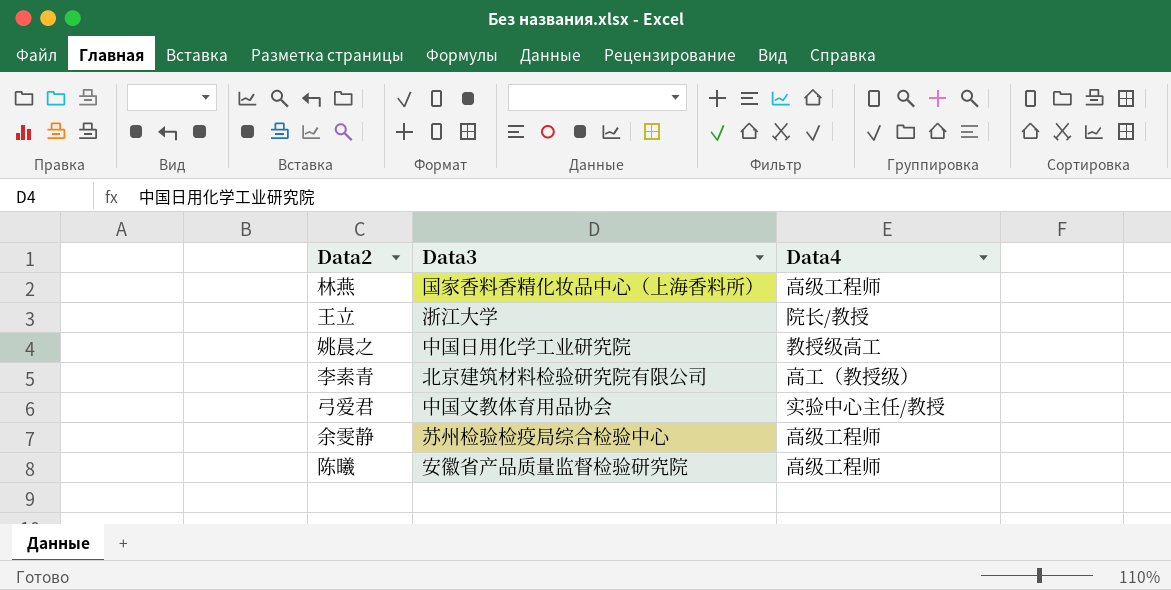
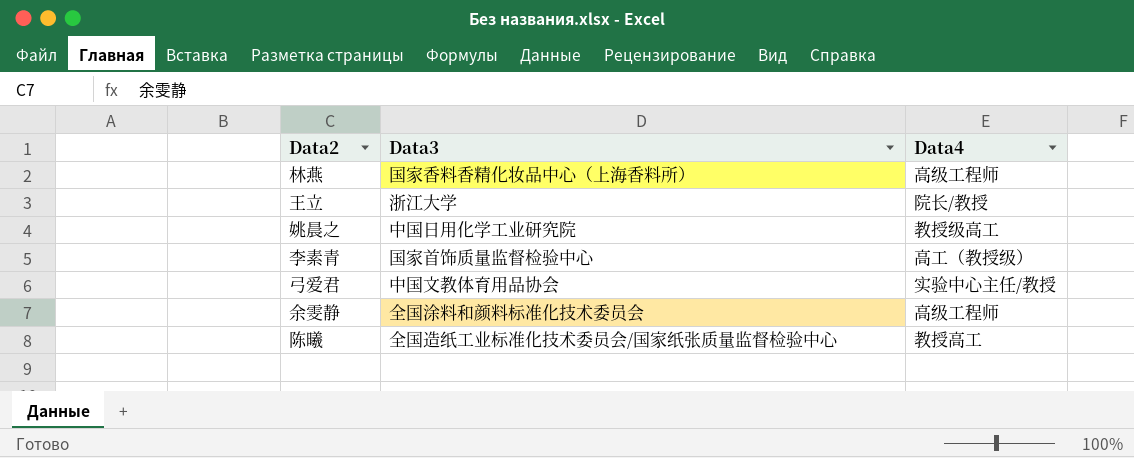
李素青 | Data3: 北京建筑材料检验研究院有限公司 -> 国家首饰质量监督检验中心
余雯静 | Data3: 苏州检验检疫局综合检验中心 -> 全国涂料和颜料标准化技术委员会
陈曦 | Data3: 安徽省产品质量监督检验研究院 -> 全国造纸工业标准化技术委员会/国家纸张质量监督检验中心
陈曦 | Data4: 高级工程师 -> 教授高工

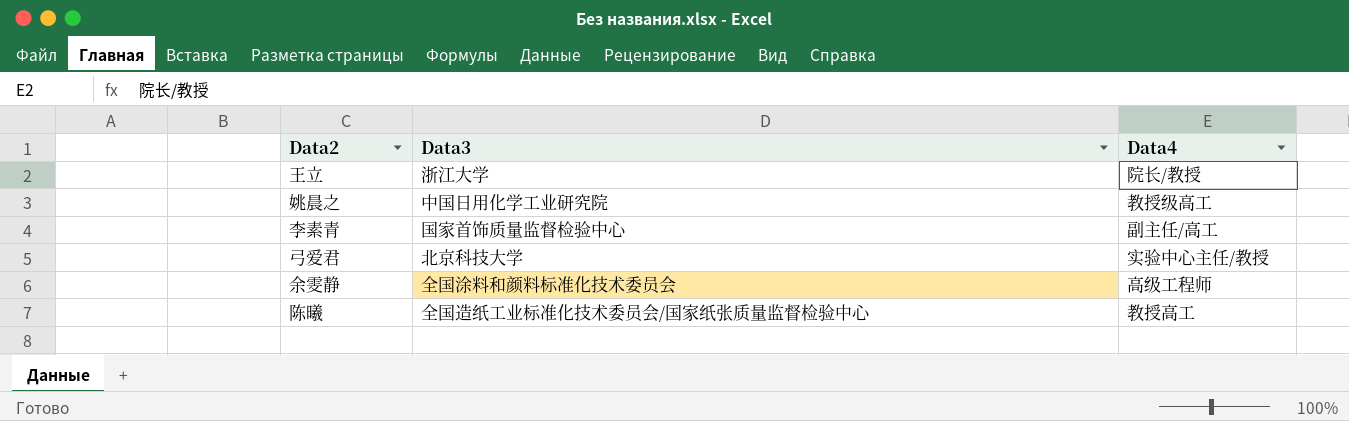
row 林燕: 国家香料香精化妆品中心（上海香料所） | 高级工程师 -> none
李素青 | Data4: 高工（教授级） -> 副主任/高工
弓爱君 | Data3: 中国文教体育用品协会 -> 北京科技大学

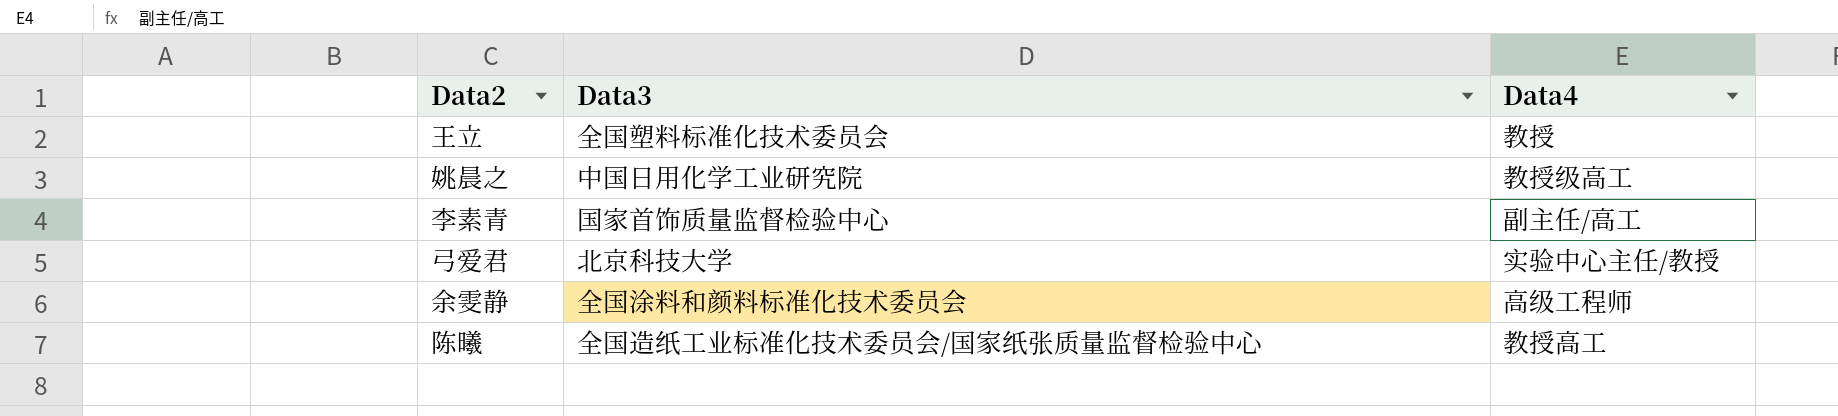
王立 | Data3: 浙江大学 -> 全国塑料标准化技术委员会
王立 | Data4: 院长/教授 -> 教授

